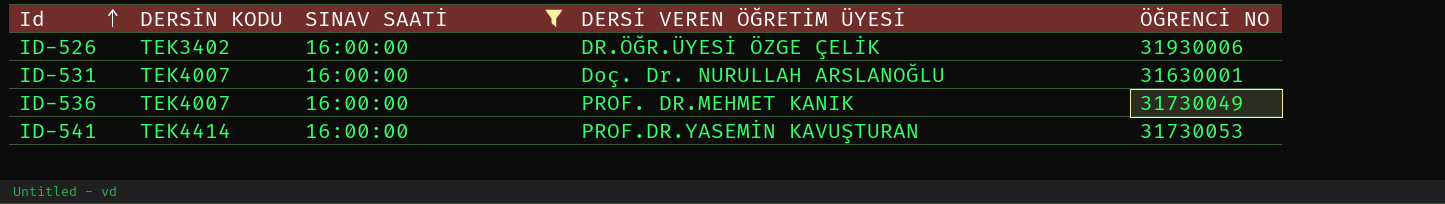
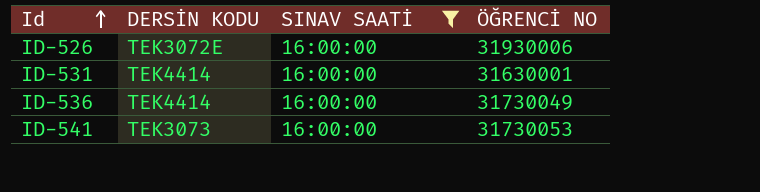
column DERSİ VEREN ÖĞRETİM ÜYESİ | position: 4 -> none
ID-526 | DERSİN KODU: TEK3402 -> TEK3072E
ID-531 | DERSİN KODU: TEK4007 -> TEK4414
ID-536 | DERSİN KODU: TEK4007 -> TEK4414
ID-541 | DERSİN KODU: TEK4414 -> TEK3073

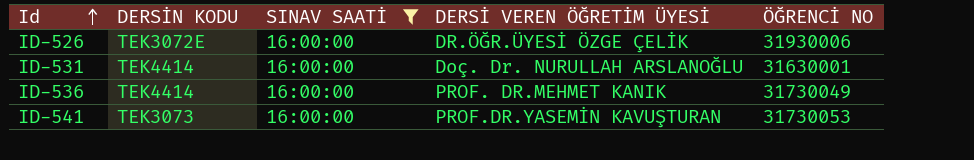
column DERSİ VEREN ÖĞRETİM ÜYESİ | position: none -> 4

